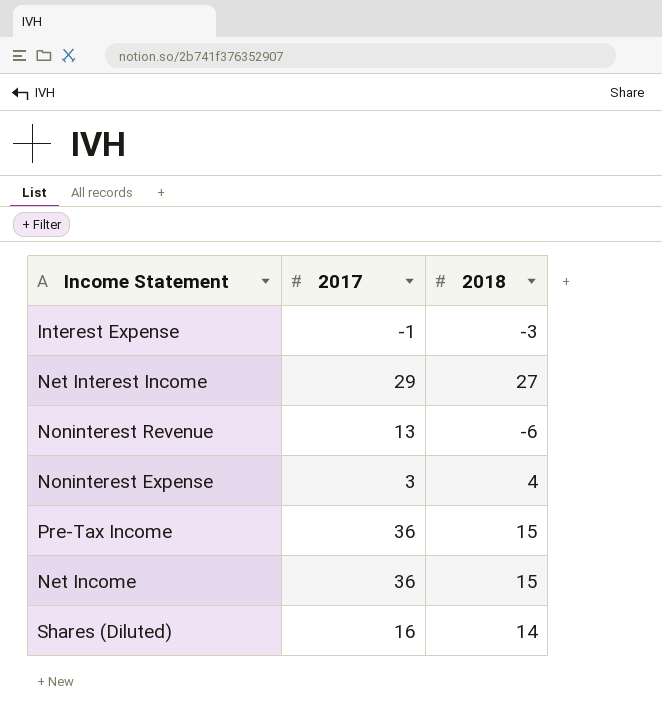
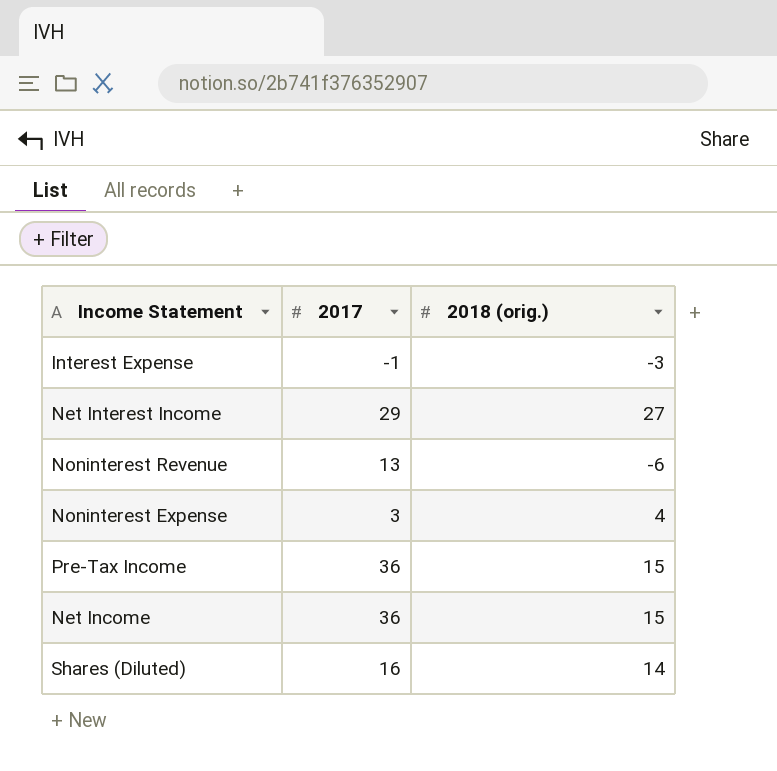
column name: 2018 -> 2018 (orig.)

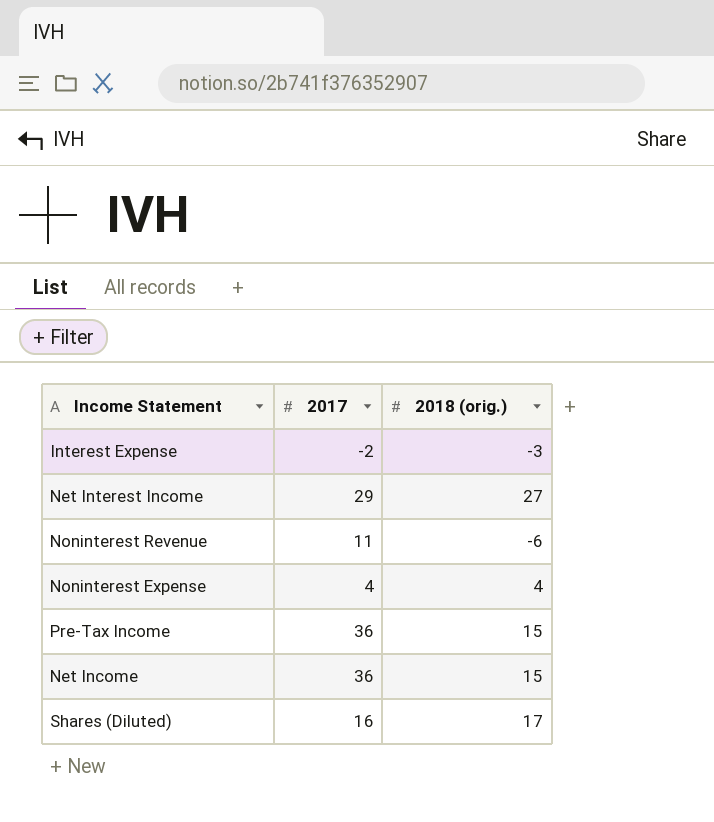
Interest Expense | 2017: -1 -> -2
Noninterest Revenue | 2017: 13 -> 11
Noninterest Expense | 2017: 3 -> 4
Shares (Diluted) | 2018 (orig.): 14 -> 17

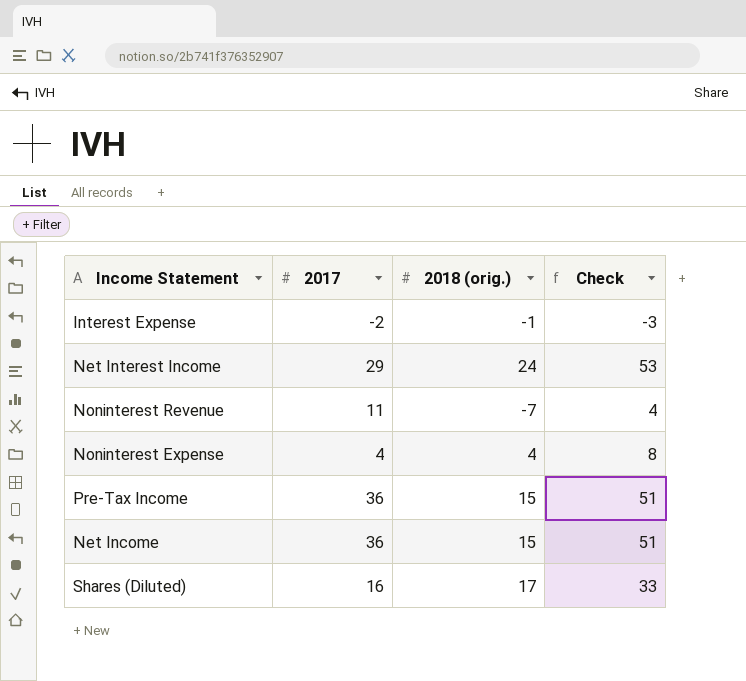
column Check | formula: none -> [2017] + [2018 (orig.)]
Interest Expense | 2018 (orig.): -3 -> -1
Net Interest Income | 2018 (orig.): 27 -> 24
Noninterest Revenue | 2018 (orig.): -6 -> -7

